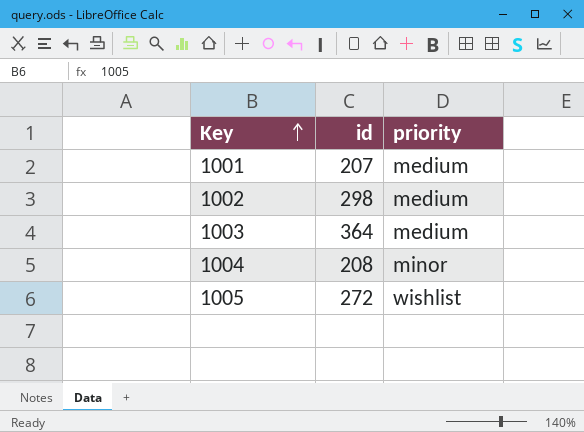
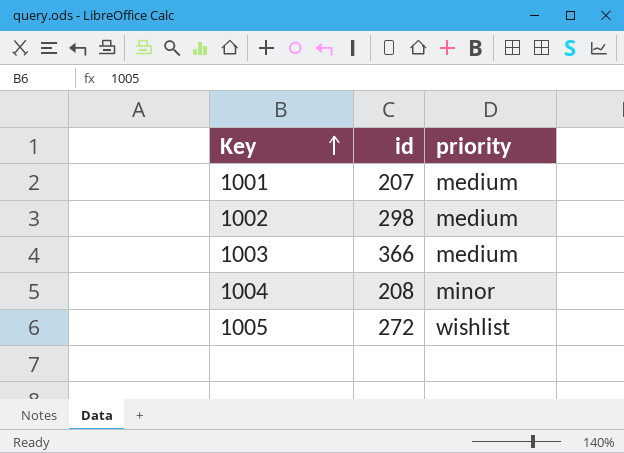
1003 | id: 364 -> 366

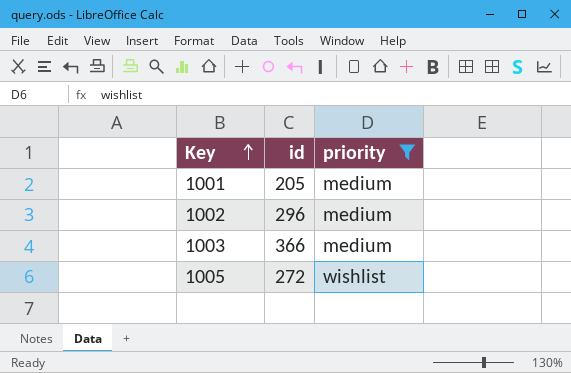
filter: none -> priority != minor
1001 | id: 207 -> 205
1002 | id: 298 -> 296

